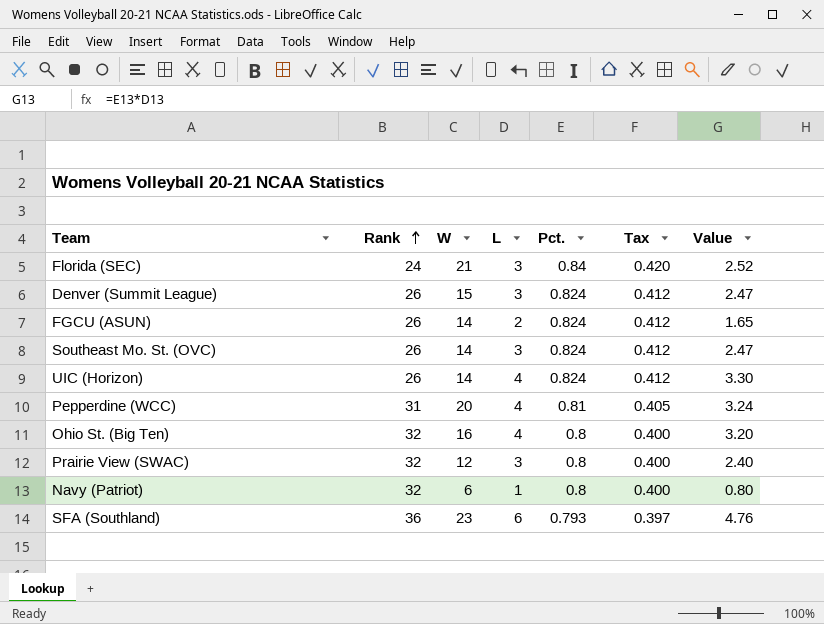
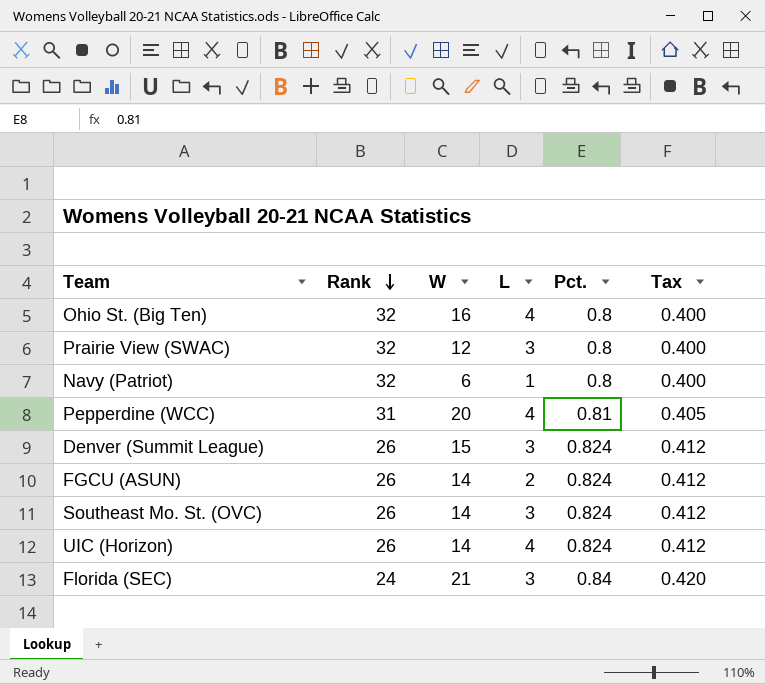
row order: Rank ascending -> Rank descending
column Value | formula: [L] * [Pct.] -> none
row SFA (Southland): 36 | 23 | 6 | 0.793 | 0.397 | 4.76 -> none

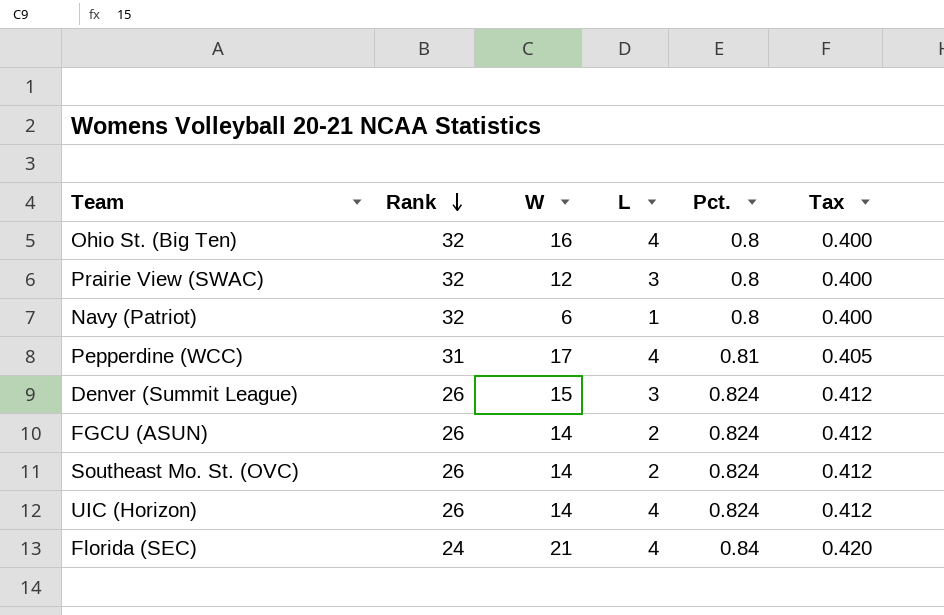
Pepperdine (WCC) | W: 20 -> 17
Southeast Mo. St. (OVC) | L: 3 -> 2
Florida (SEC) | L: 3 -> 4

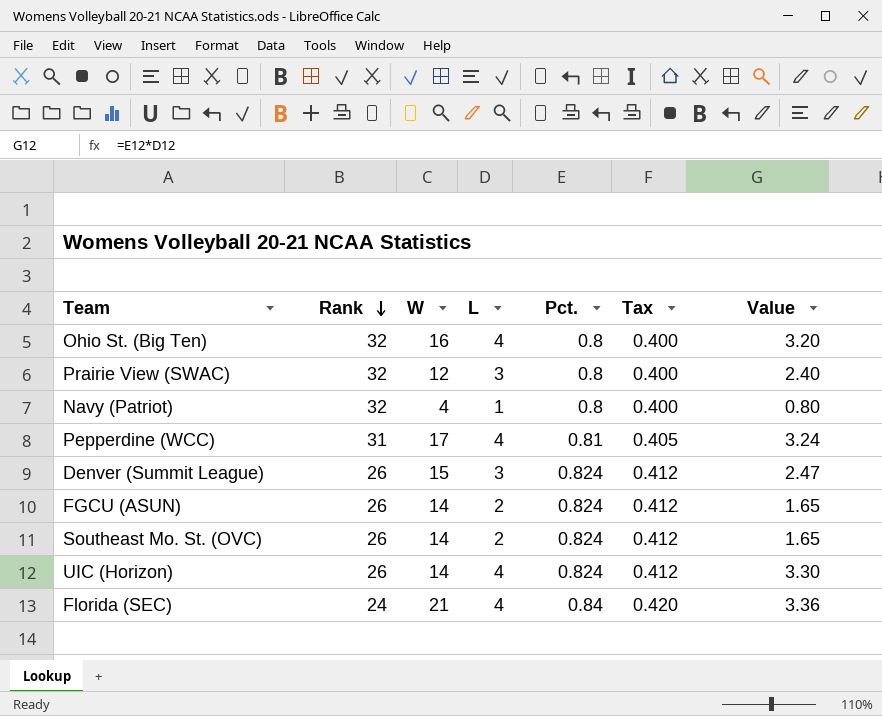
column Value | formula: none -> [L] * [Pct.]
Navy (Patriot) | W: 6 -> 4

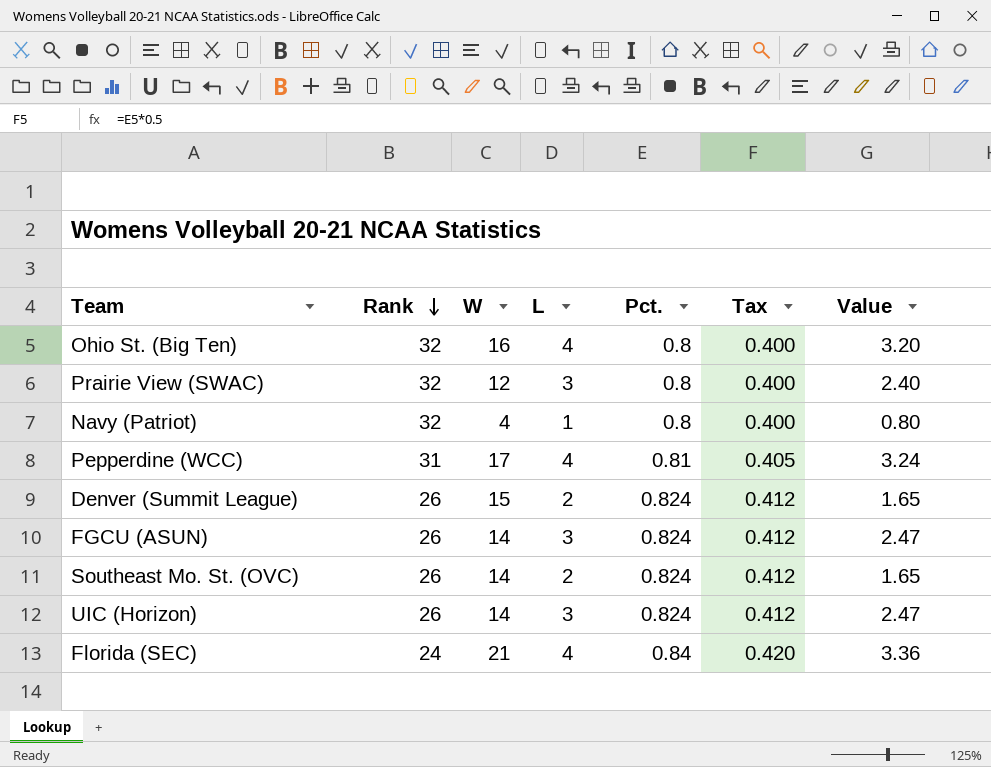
Denver (Summit League) | L: 3 -> 2
Denver (Summit League) | Value: 2.47 -> 1.65
FGCU (ASUN) | L: 2 -> 3
FGCU (ASUN) | Value: 1.65 -> 2.47
UIC (Horizon) | L: 4 -> 3
UIC (Horizon) | Value: 3.30 -> 2.47

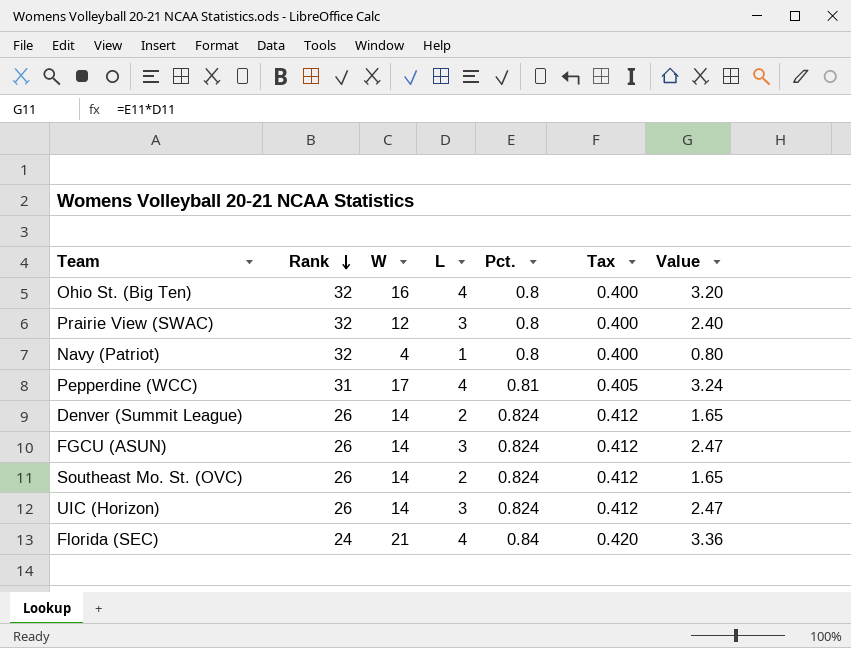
Denver (Summit League) | W: 15 -> 14

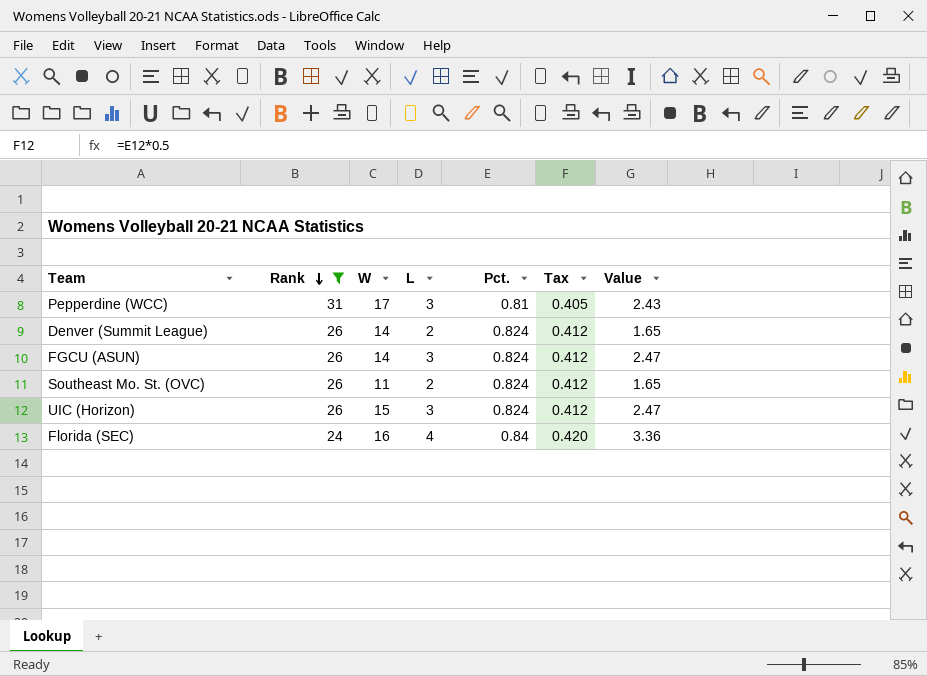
filter: none -> Rank != 32
Pepperdine (WCC) | L: 4 -> 3
Pepperdine (WCC) | Value: 3.24 -> 2.43
Southeast Mo. St. (OVC) | W: 14 -> 11
UIC (Horizon) | W: 14 -> 15
Florida (SEC) | W: 21 -> 16

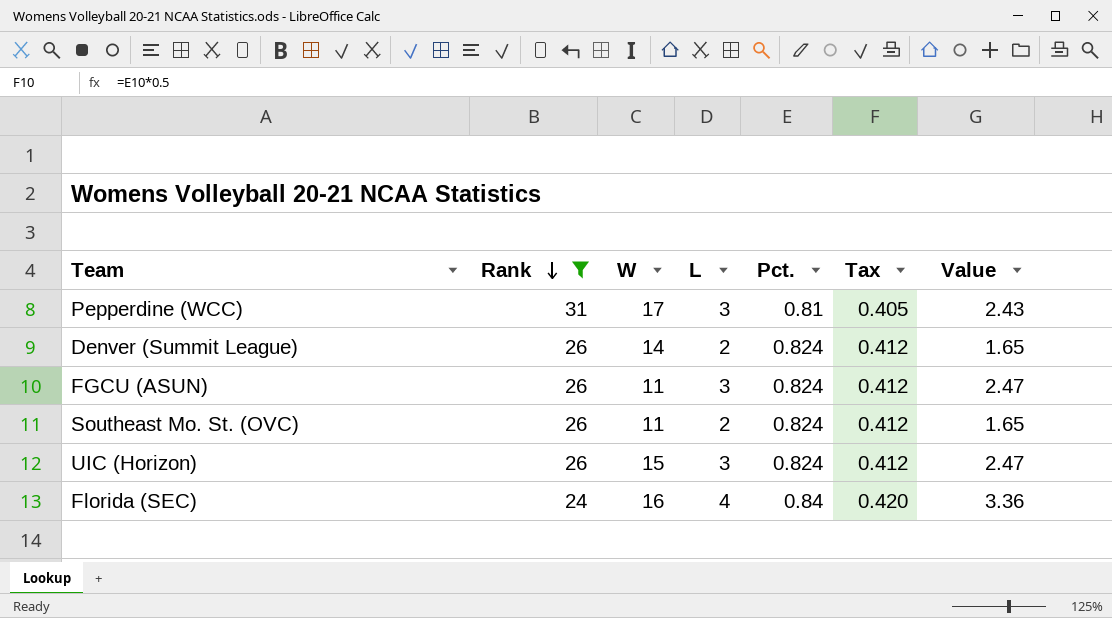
FGCU (ASUN) | W: 14 -> 11

